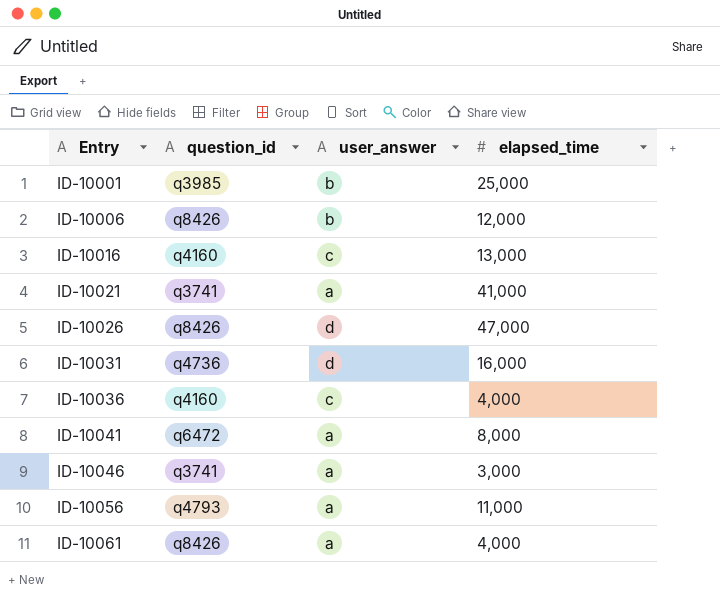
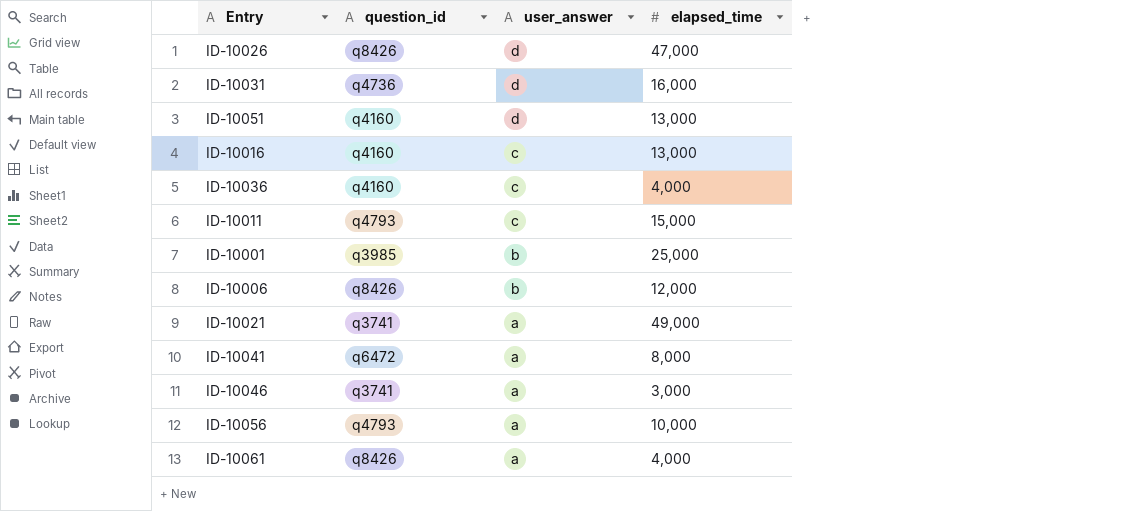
row order: Entry ascending -> user_answer descending
row ID-10051: none -> q4160 | d | 13,000
row ID-10011: none -> q4793 | c | 15,000
ID-10021 | elapsed_time: 41,000 -> 49,000
ID-10056 | elapsed_time: 11,000 -> 10,000

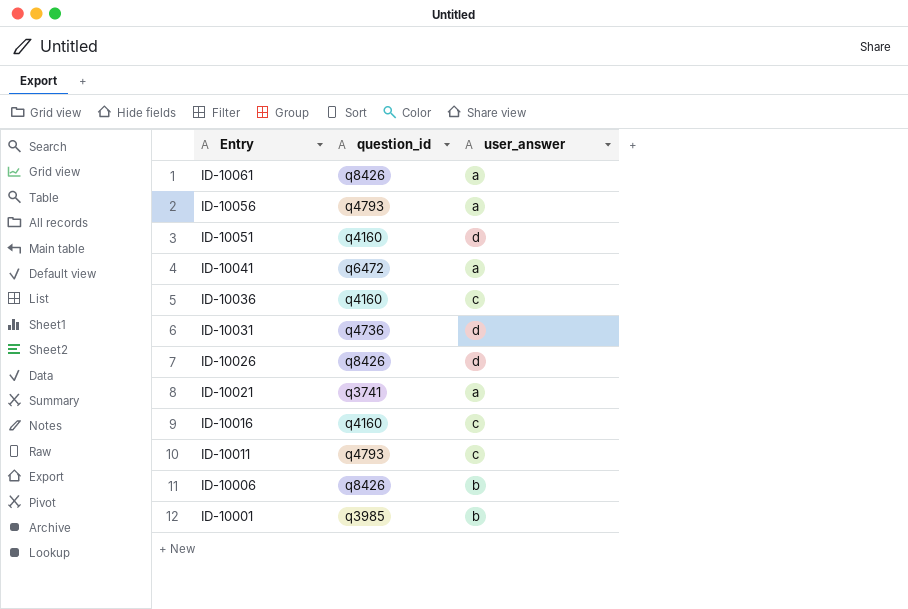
row order: user_answer descending -> Entry descending
column elapsed_time | position: 4 -> none
row ID-10046: q3741 | a | 3,000 -> none

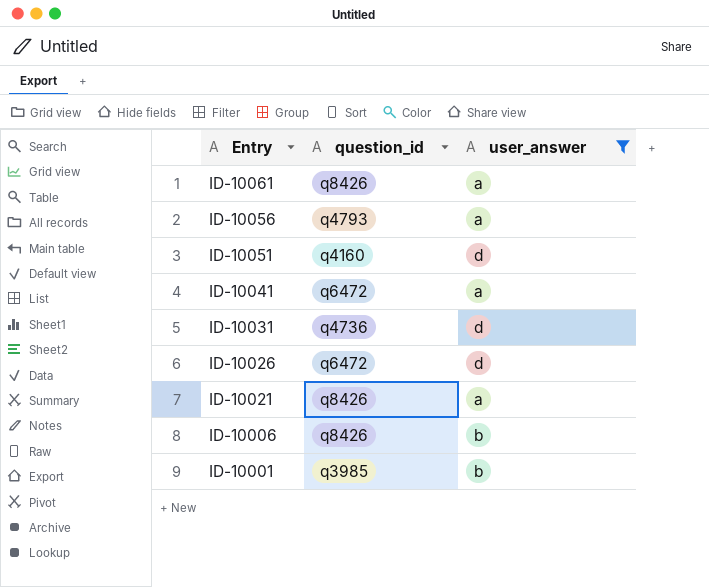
filter: none -> user_answer != c
ID-10026 | question_id: q8426 -> q6472
ID-10021 | question_id: q3741 -> q8426

